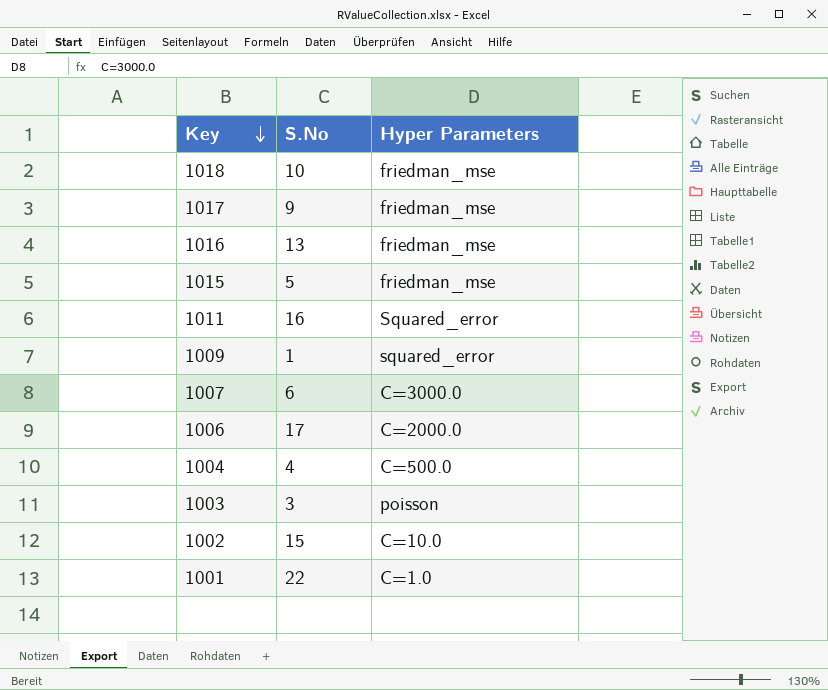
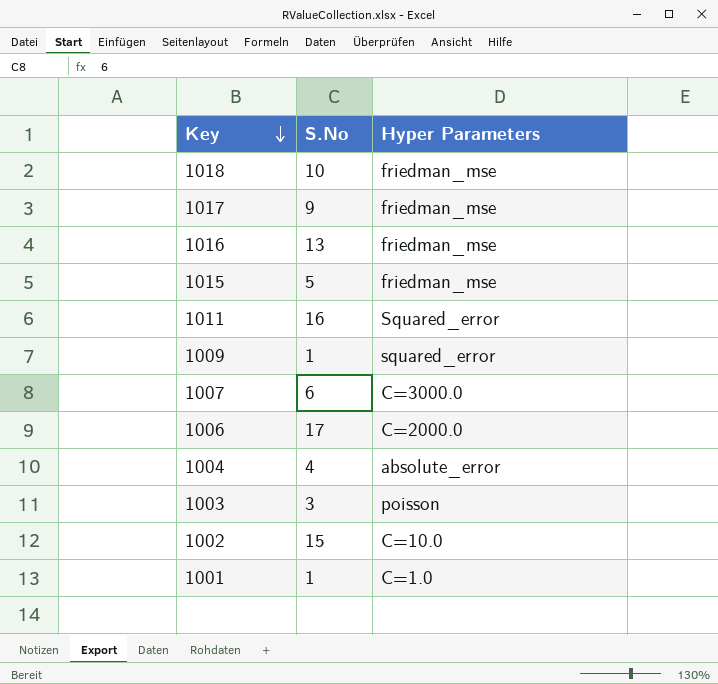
1004 | Hyper Parameters: C=500.0 -> absolute_error
1001 | S.No: 22 -> 1

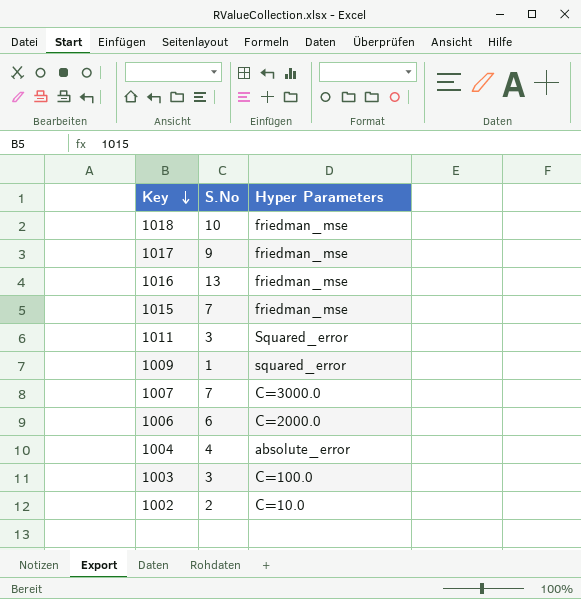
row 1001: 1 | C=1.0 -> none
1015 | S.No: 5 -> 7
1011 | S.No: 16 -> 3
1007 | S.No: 6 -> 7
1006 | S.No: 17 -> 6
1003 | Hyper Parameters: poisson -> C=100.0
1002 | S.No: 15 -> 2

